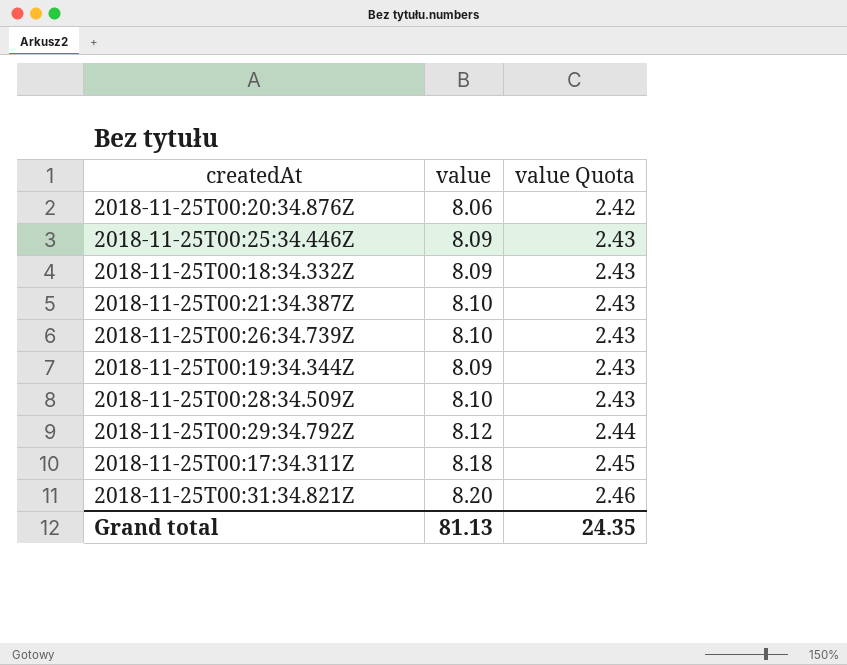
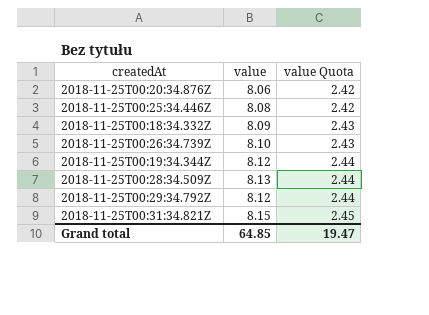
row 2018-11-25T00:21:34.387Z: 8.10 | 2.43 -> none
row 2018-11-25T00:17:34.311Z: 8.18 | 2.45 -> none
2018-11-25T00:25:34.446Z | value: 8.09 -> 8.08
2018-11-25T00:25:34.446Z | value Quota: 2.43 -> 2.42
2018-11-25T00:19:34.344Z | value: 8.09 -> 8.12
2018-11-25T00:19:34.344Z | value Quota: 2.43 -> 2.44
2018-11-25T00:28:34.509Z | value: 8.10 -> 8.13
2018-11-25T00:28:34.509Z | value Quota: 2.43 -> 2.44
2018-11-25T00:31:34.821Z | value: 8.20 -> 8.15
2018-11-25T00:31:34.821Z | value Quota: 2.46 -> 2.45
Grand total | value: 81.13 -> 64.85
Grand total | value Quota: 24.35 -> 19.47

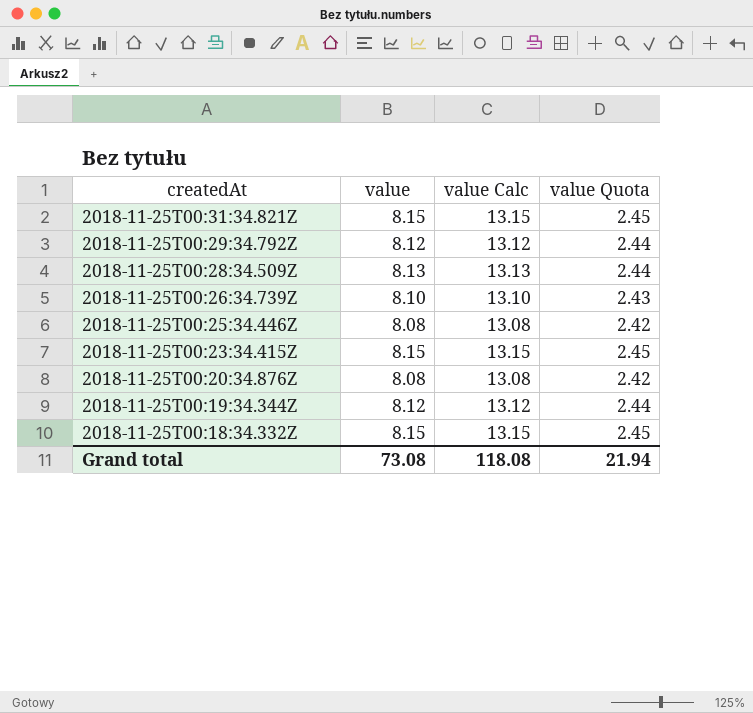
row order: value Quota ascending -> createdAt descending
column value Calc | formula: none -> [value] + 5
row 2018-11-25T00:23:34.415Z: none -> 8.15 | 13.15 | 2.45
2018-11-25T00:20:34.876Z | value: 8.06 -> 8.08
2018-11-25T00:18:34.332Z | value: 8.09 -> 8.15
2018-11-25T00:18:34.332Z | value Quota: 2.43 -> 2.45
Grand total | value: 64.85 -> 73.08
Grand total | value Quota: 19.47 -> 21.94

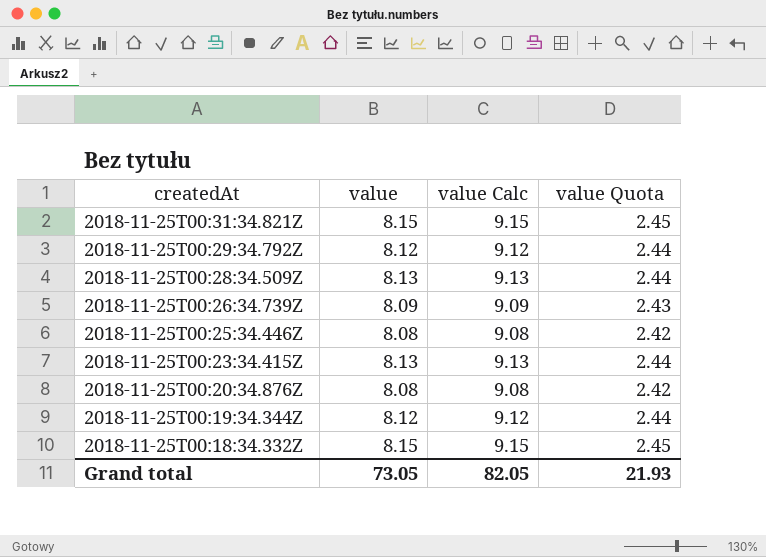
column value Calc | formula: [value] + 5 -> [value] + 1
2018-11-25T00:26:34.739Z | value: 8.10 -> 8.09
2018-11-25T00:23:34.415Z | value: 8.15 -> 8.13
2018-11-25T00:23:34.415Z | value Quota: 2.45 -> 2.44
Grand total | value: 73.08 -> 73.05
Grand total | value Calc: 118.08 -> 82.05
Grand total | value Quota: 21.94 -> 21.93

